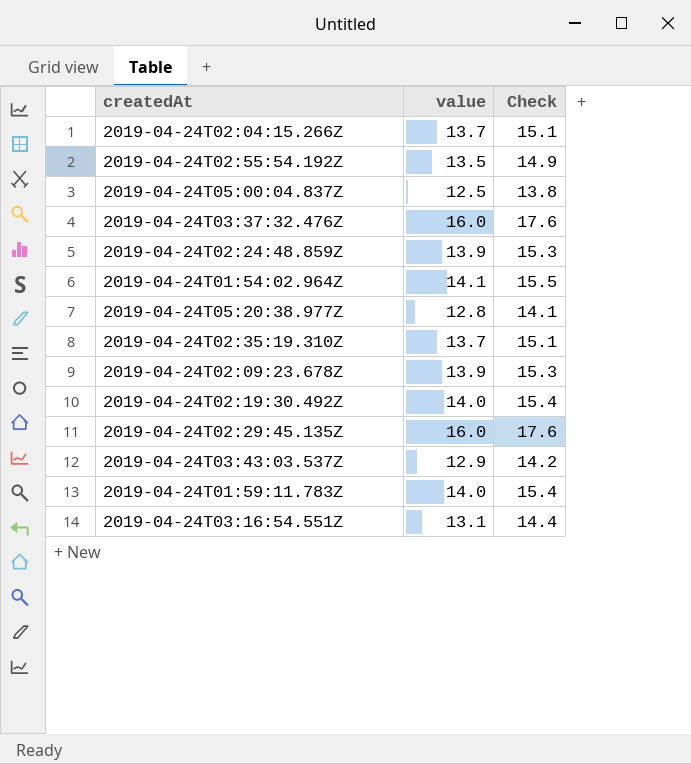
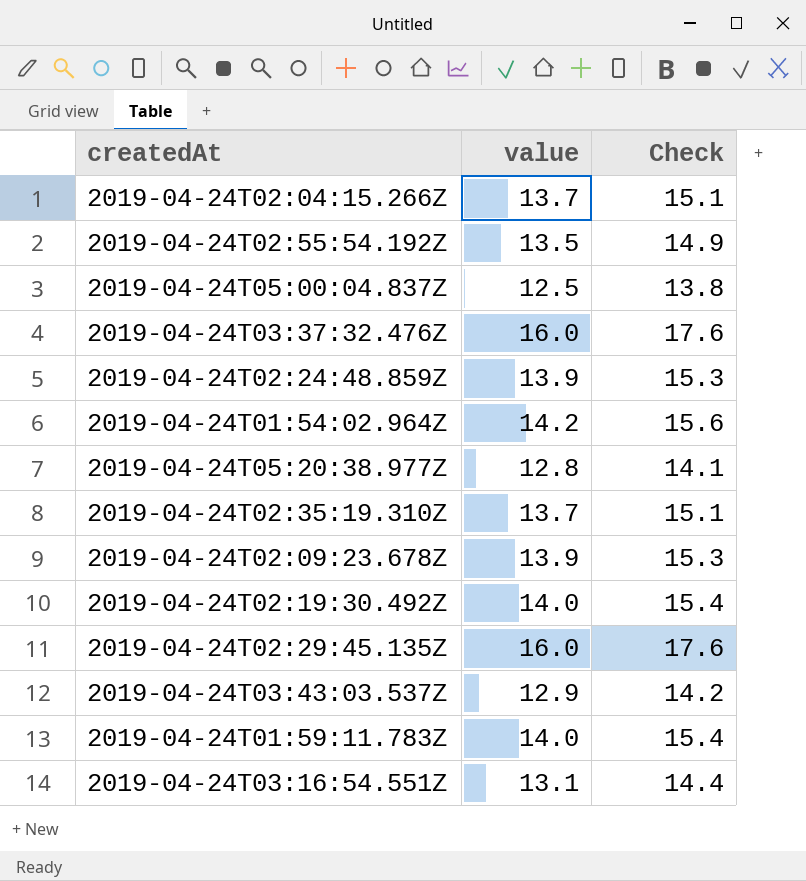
2019-04-24T01:54:02.964Z | value: 14.1 -> 14.2
2019-04-24T01:54:02.964Z | Check: 15.5 -> 15.6

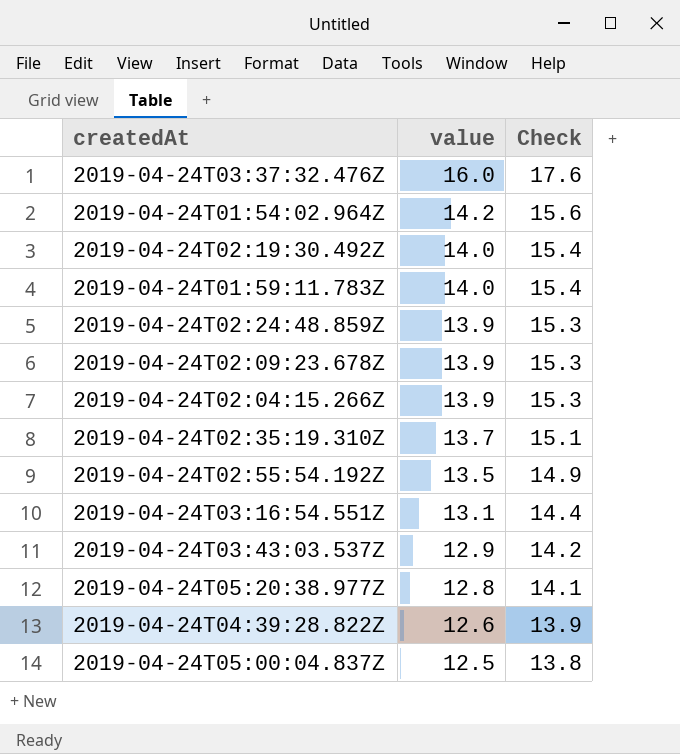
row order: none -> value descending
row 2019-04-24T02:29:45.135Z: 16.0 | 17.6 -> none
2019-04-24T02:04:15.266Z | value: 13.7 -> 13.9
2019-04-24T02:04:15.266Z | Check: 15.1 -> 15.3
row 2019-04-24T04:39:28.822Z: none -> 12.6 | 13.9

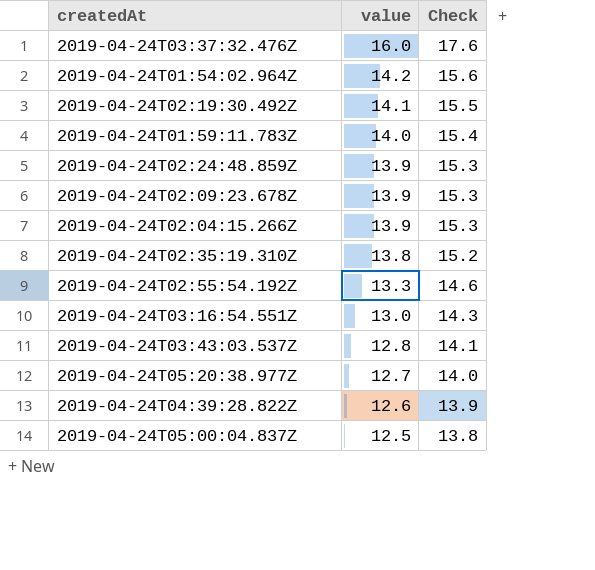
2019-04-24T02:19:30.492Z | value: 14.0 -> 14.1
2019-04-24T02:19:30.492Z | Check: 15.4 -> 15.5
2019-04-24T02:35:19.310Z | value: 13.7 -> 13.8
2019-04-24T02:35:19.310Z | Check: 15.1 -> 15.2
2019-04-24T02:55:54.192Z | value: 13.5 -> 13.3
2019-04-24T02:55:54.192Z | Check: 14.9 -> 14.6
2019-04-24T03:16:54.551Z | value: 13.1 -> 13.0
2019-04-24T03:16:54.551Z | Check: 14.4 -> 14.3
2019-04-24T03:43:03.537Z | value: 12.9 -> 12.8
2019-04-24T03:43:03.537Z | Check: 14.2 -> 14.1
2019-04-24T05:20:38.977Z | value: 12.8 -> 12.7
2019-04-24T05:20:38.977Z | Check: 14.1 -> 14.0

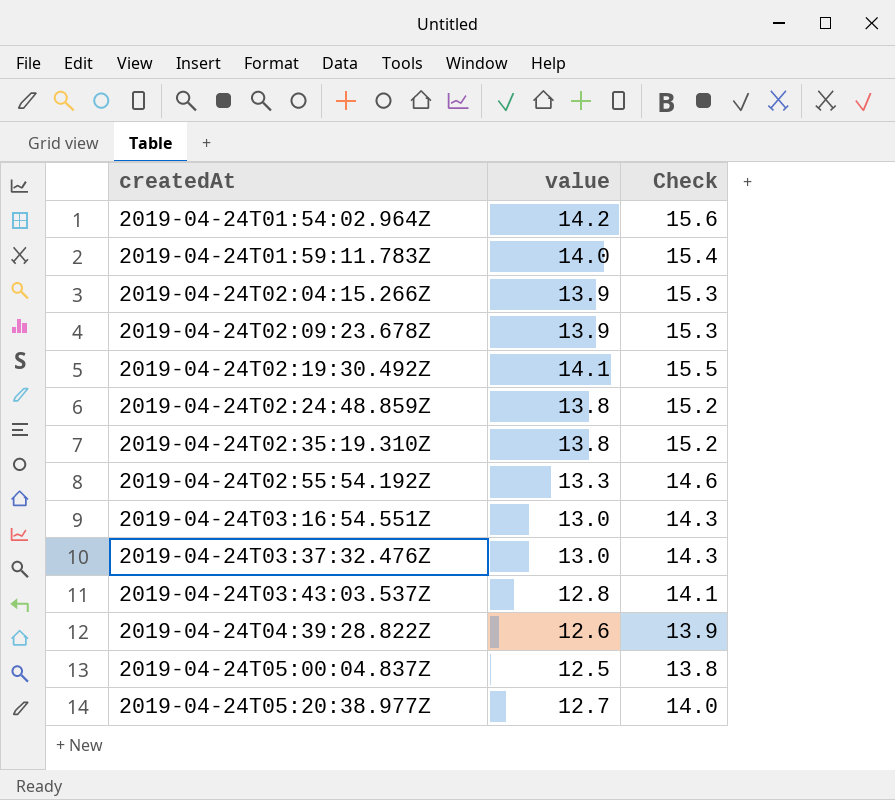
row order: value descending -> createdAt ascending
2019-04-24T02:24:48.859Z | value: 13.9 -> 13.8
2019-04-24T02:24:48.859Z | Check: 15.3 -> 15.2
2019-04-24T03:37:32.476Z | value: 16.0 -> 13.0
2019-04-24T03:37:32.476Z | Check: 17.6 -> 14.3

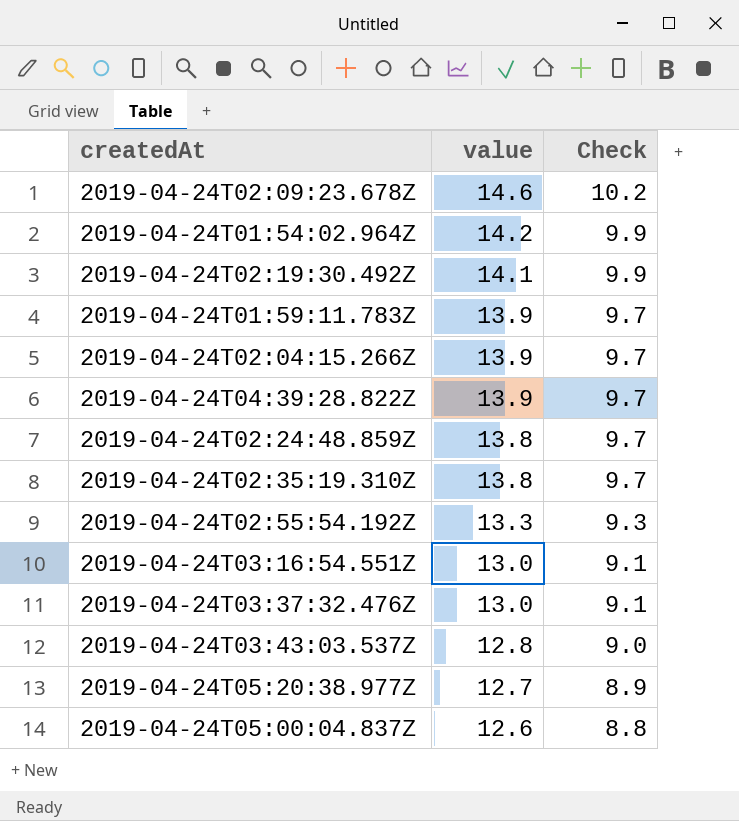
row order: createdAt ascending -> value descending
column Check | formula: [value] * 1.1 -> [value] * 0.7
2019-04-24T02:09:23.678Z | value: 13.9 -> 14.6
2019-04-24T01:59:11.783Z | value: 14.0 -> 13.9
2019-04-24T04:39:28.822Z | value: 12.6 -> 13.9
2019-04-24T05:00:04.837Z | value: 12.5 -> 12.6

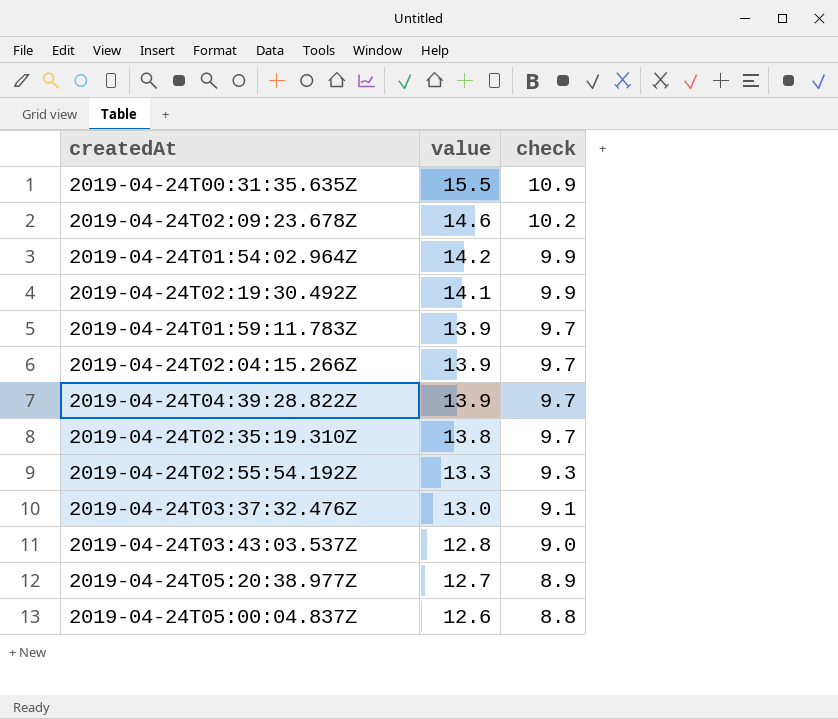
column name: Check -> check
row 2019-04-24T02:24:48.859Z: 13.8 | 9.7 -> none
row 2019-04-24T03:16:54.551Z: 13.0 | 9.1 -> none
row 2019-04-24T00:31:35.635Z: none -> 15.5 | 10.9

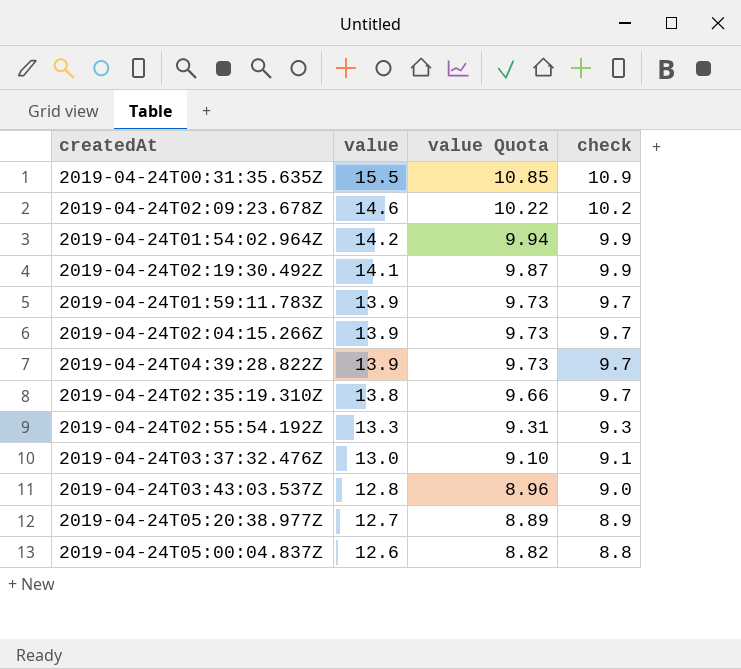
column value Quota | formula: none -> [value] * 0.7

